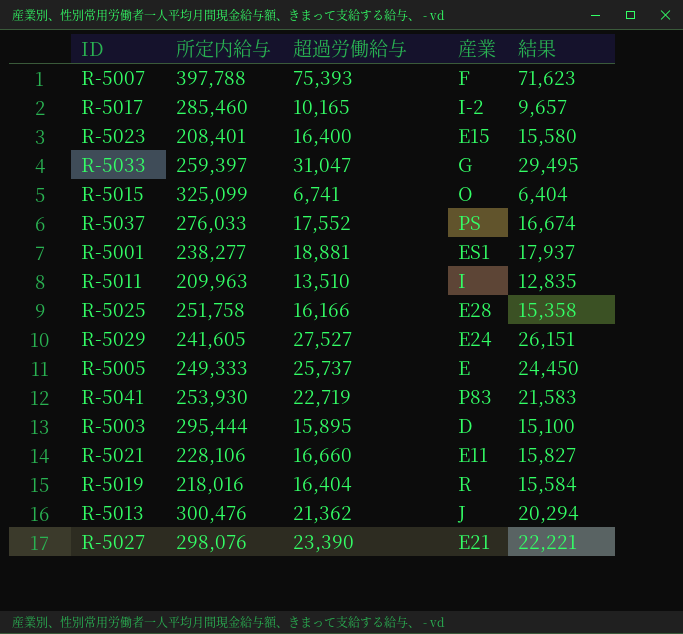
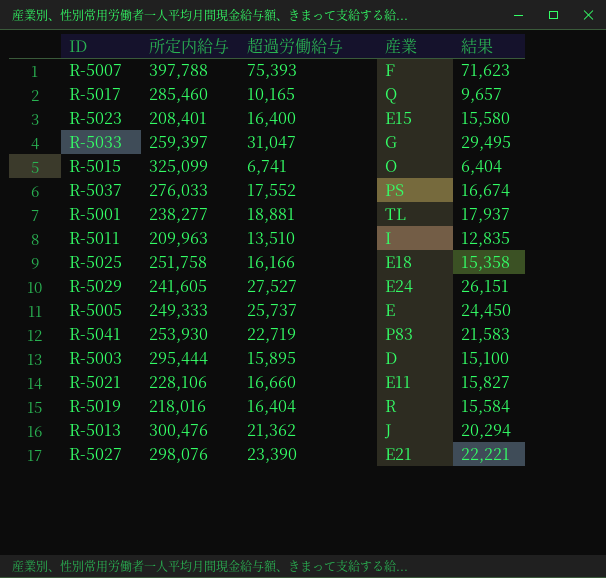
R-5017 | 産業: I-2 -> Q
R-5001 | 産業: ES1 -> TL
R-5025 | 産業: E28 -> E18

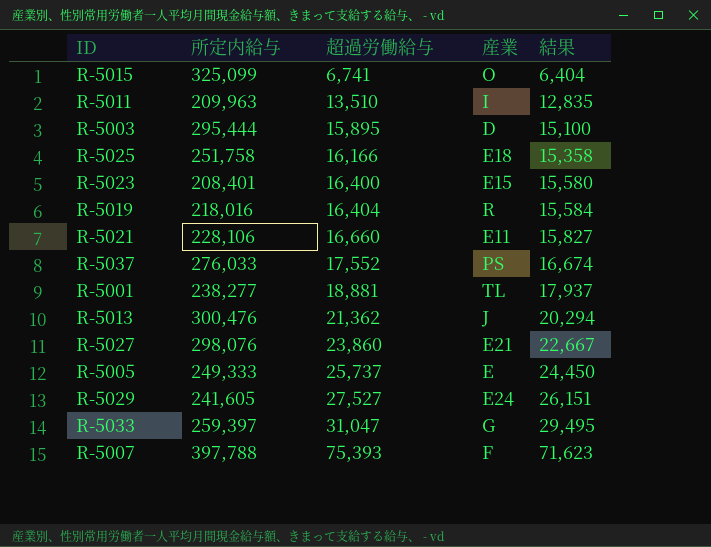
row order: none -> 超過労働給与 ascending
row R-5017: 285,460 | 10,165 | Q | 9,657 -> none
row R-5041: 253,930 | 22,719 | P83 | 21,583 -> none
R-5027 | 超過労働給与: 23,390 -> 23,860
R-5027 | 結果: 22,221 -> 22,667

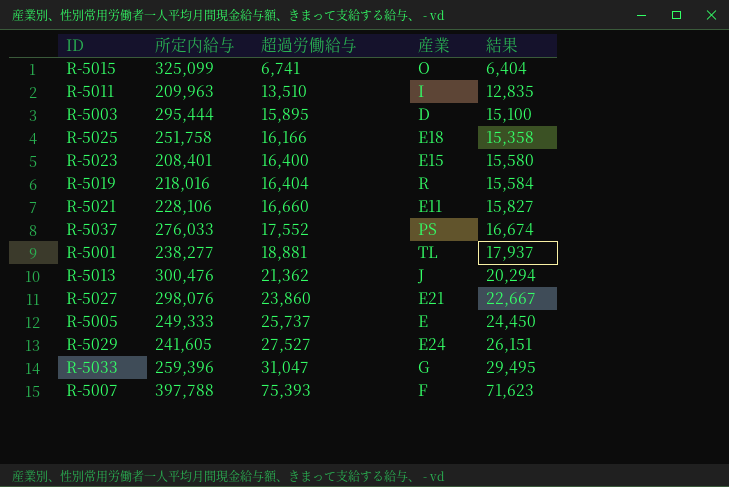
R-5033 | 所定内給与: 259,397 -> 259,396

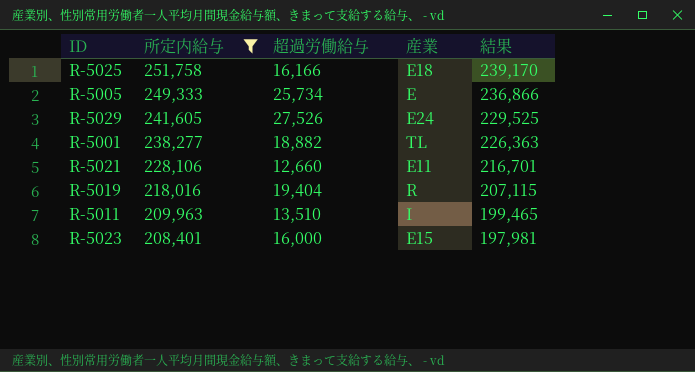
filter: none -> 所定内給与 <= 251,758
row order: 超過労働給与 ascending -> 所定内給与 descending
column 結果 | formula: [超過労働給与] * 0.95 -> [所定内給与] * 0.95
R-5005 | 超過労働給与: 25,737 -> 25,734
R-5029 | 超過労働給与: 27,527 -> 27,526
R-5001 | 超過労働給与: 18,881 -> 18,882
R-5021 | 超過労働給与: 16,660 -> 12,660
R-5019 | 超過労働給与: 16,404 -> 19,404
R-5023 | 超過労働給与: 16,400 -> 16,000

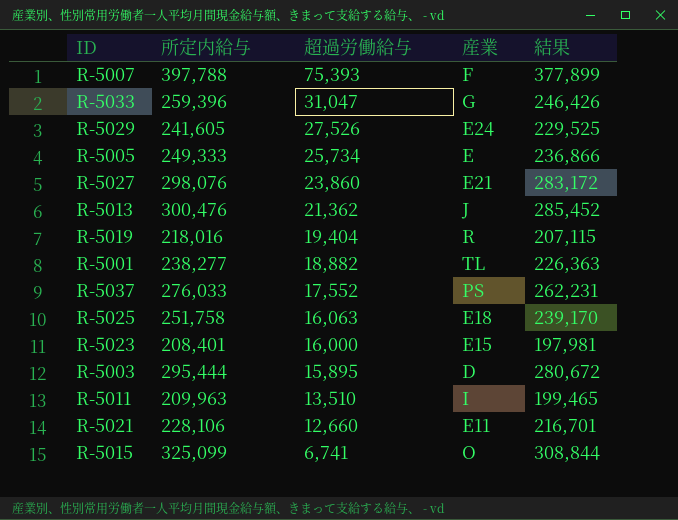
filter: 所定内給与 <= 251,758 -> none
row order: 所定内給与 descending -> 超過労働給与 descending
R-5025 | 超過労働給与: 16,166 -> 16,063

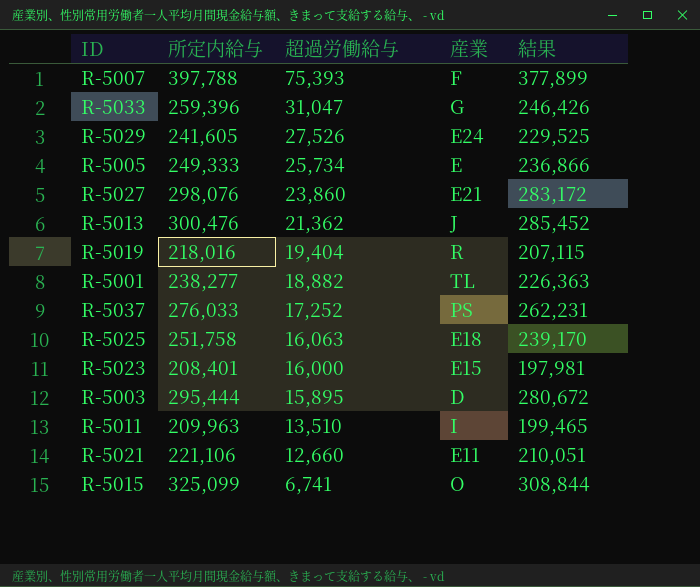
R-5037 | 超過労働給与: 17,552 -> 17,252
R-5021 | 所定内給与: 228,106 -> 221,106
R-5021 | 結果: 216,701 -> 210,051

